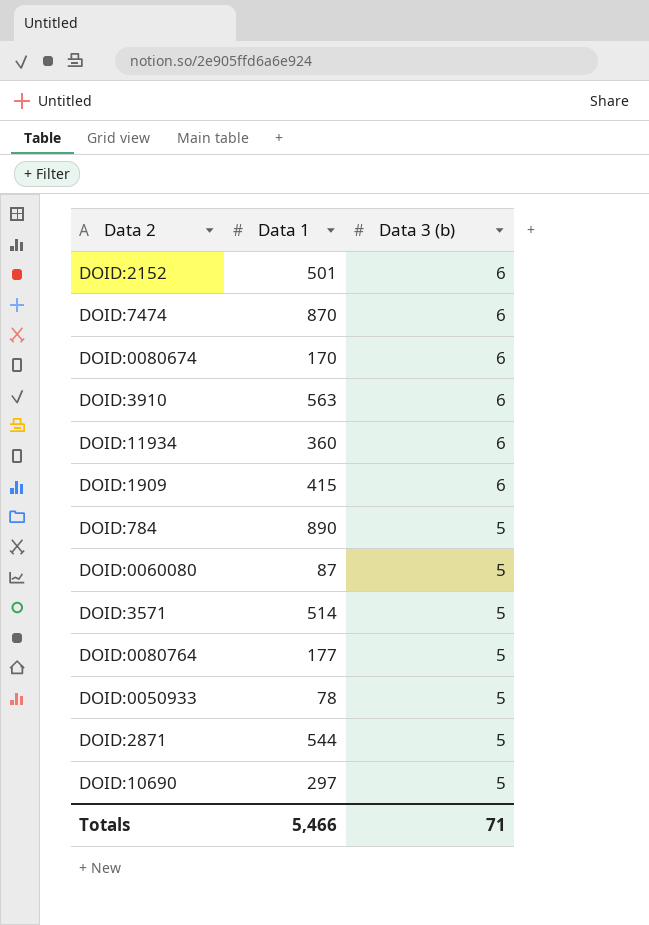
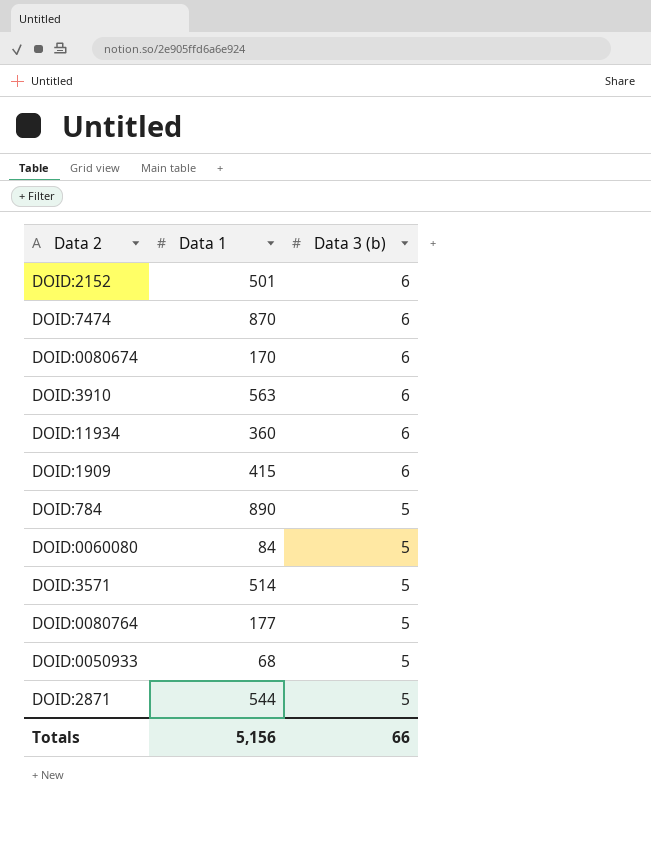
row DOID:10690: 297 | 5 -> none
DOID:0060080 | Data 1: 87 -> 84
DOID:0050933 | Data 1: 78 -> 68
Totals | Data 1: 5,466 -> 5,156
Totals | Data 3 (b): 71 -> 66

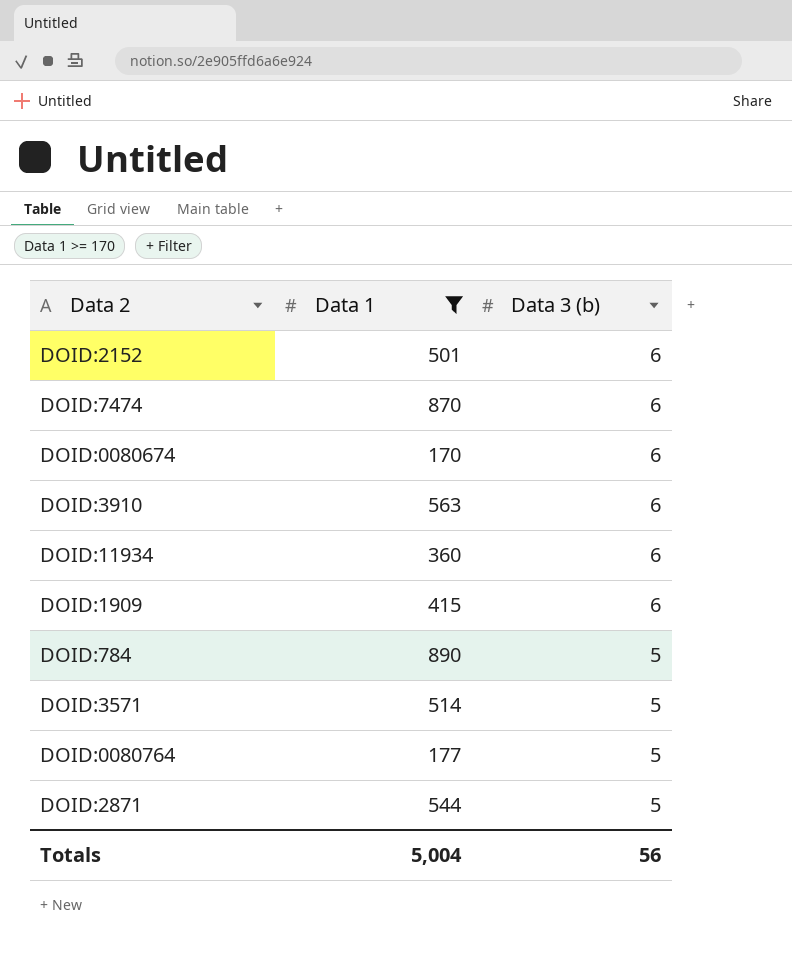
filter: none -> Data 1 >= 170
Totals | Data 1: 5,156 -> 5,004
Totals | Data 3 (b): 66 -> 56

